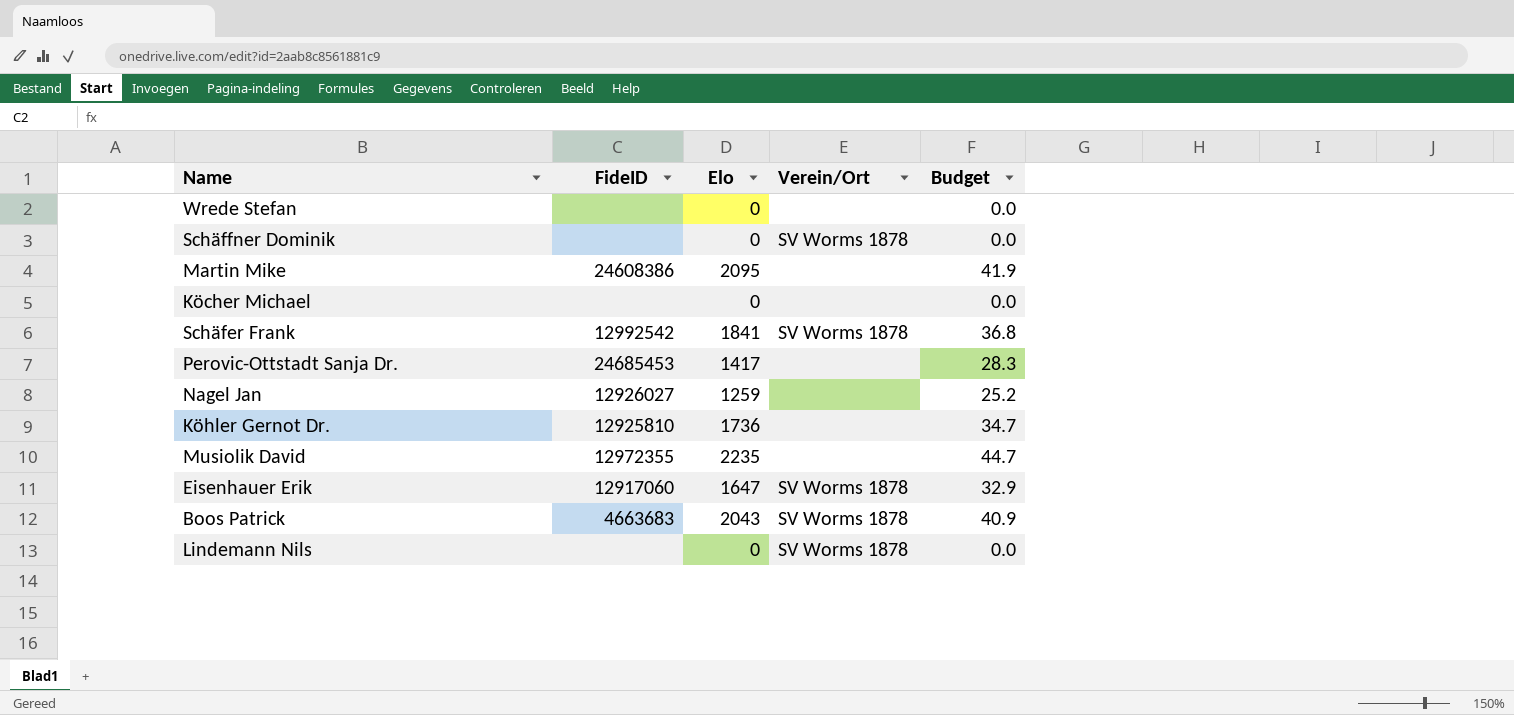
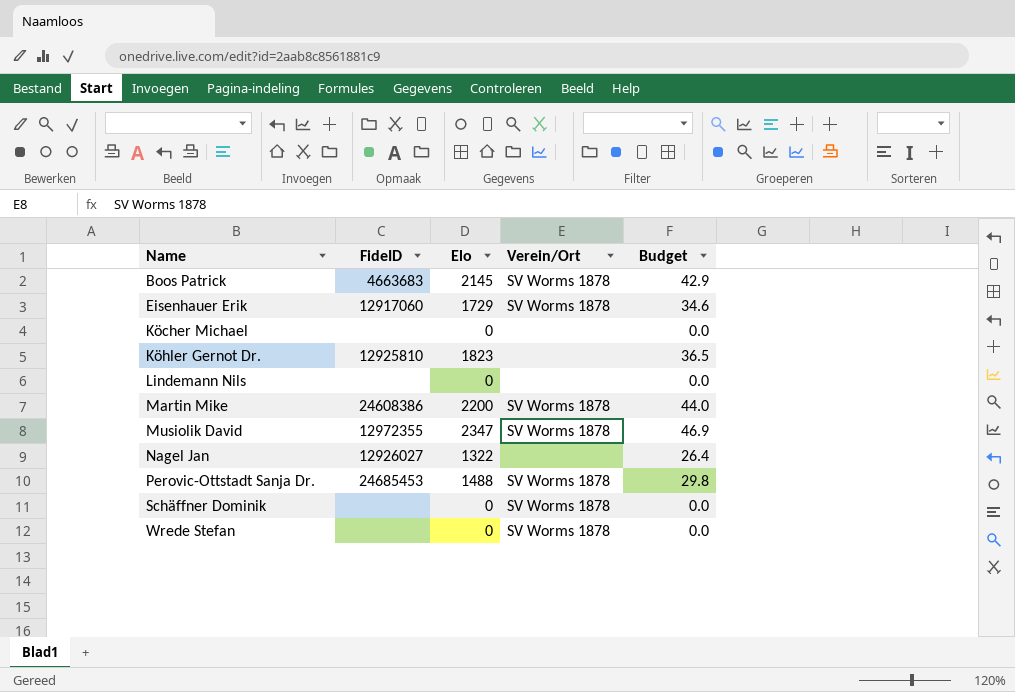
row order: none -> Name ascending
row Schäfer Frank: 12992542 | 1841 | SV Worms 1878 | 36.8 -> none
Boos Patrick | Elo: 2043 -> 2145
Boos Patrick | Budget: 40.9 -> 42.9
Eisenhauer Erik | Elo: 1647 -> 1729
Eisenhauer Erik | Budget: 32.9 -> 34.6
Köhler Gernot Dr. | Elo: 1736 -> 1823
Köhler Gernot Dr. | Budget: 34.7 -> 36.5
Lindemann Nils | Verein/Ort: SV Worms 1878 -> none
Martin Mike | Elo: 2095 -> 2200
Martin Mike | Verein/Ort: none -> SV Worms 1878
Martin Mike | Budget: 41.9 -> 44.0
Musiolik David | Elo: 2235 -> 2347
Musiolik David | Verein/Ort: none -> SV Worms 1878
Musiolik David | Budget: 44.7 -> 46.9
Nagel Jan | Elo: 1259 -> 1322
Nagel Jan | Budget: 25.2 -> 26.4
Perovic-Ottstadt Sanja Dr. | Elo: 1417 -> 1488
Perovic-Ottstadt Sanja Dr. | Verein/Ort: none -> SV Worms 1878
Perovic-Ottstadt Sanja Dr. | Budget: 28.3 -> 29.8
Wrede Stefan | Verein/Ort: none -> SV Worms 1878

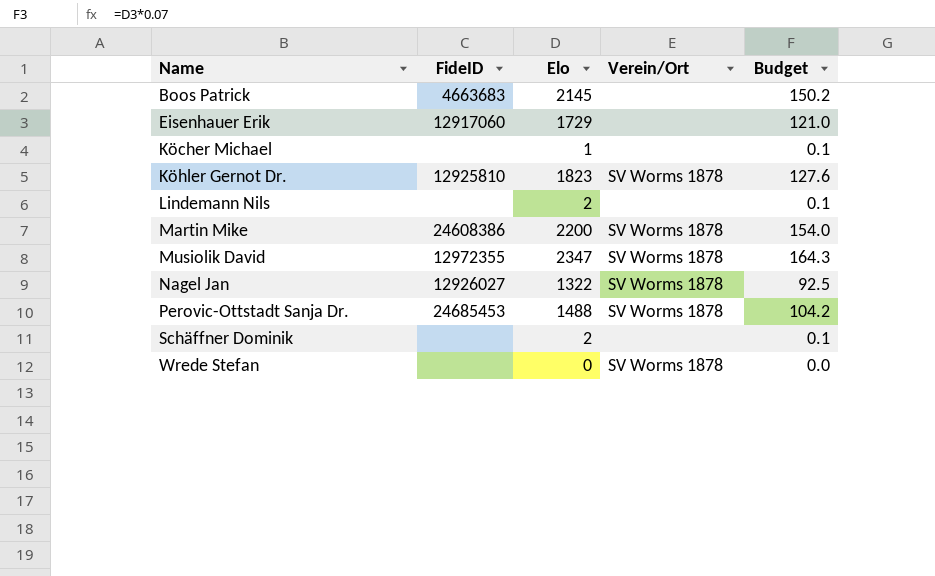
column Budget | formula: [Elo] * 0.02 -> [Elo] * 0.07
Boos Patrick | Verein/Ort: SV Worms 1878 -> none
Eisenhauer Erik | Verein/Ort: SV Worms 1878 -> none
Köcher Michael | Elo: 0 -> 1
Köhler Gernot Dr. | Verein/Ort: none -> SV Worms 1878
Lindemann Nils | Elo: 0 -> 2
Nagel Jan | Verein/Ort: none -> SV Worms 1878
Schäffner Dominik | Elo: 0 -> 2
Schäffner Dominik | Verein/Ort: SV Worms 1878 -> none

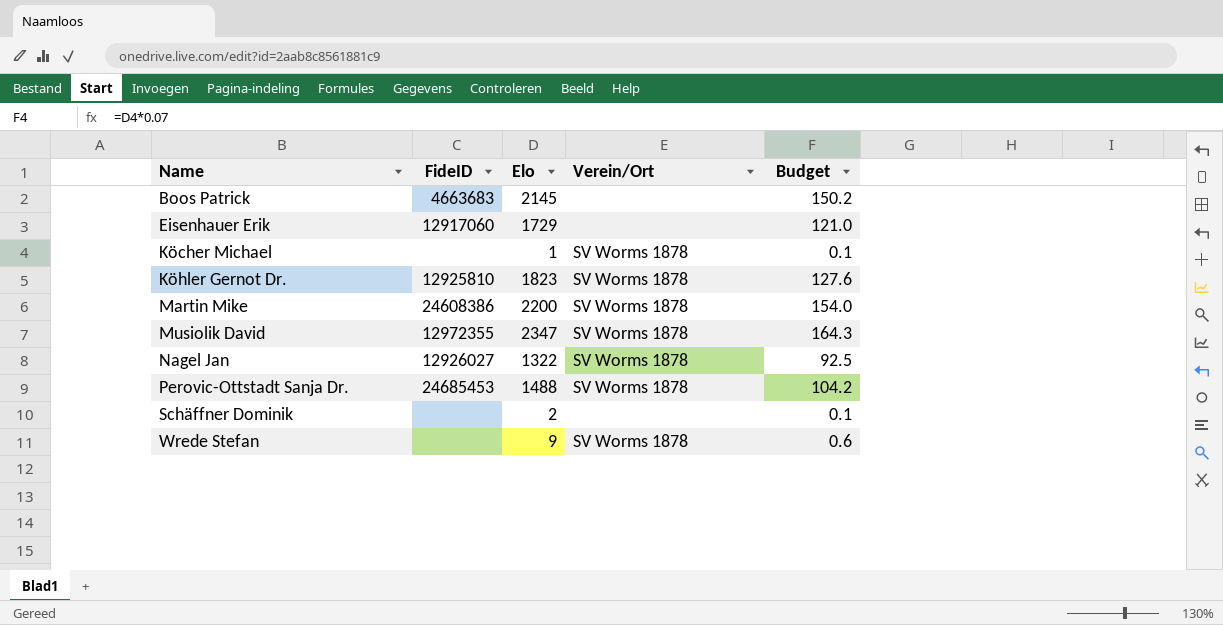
row Lindemann Nils: none | 2 | none | 0.1 -> none
Köcher Michael | Verein/Ort: none -> SV Worms 1878
Wrede Stefan | Elo: 0 -> 9
Wrede Stefan | Budget: 0.0 -> 0.6

